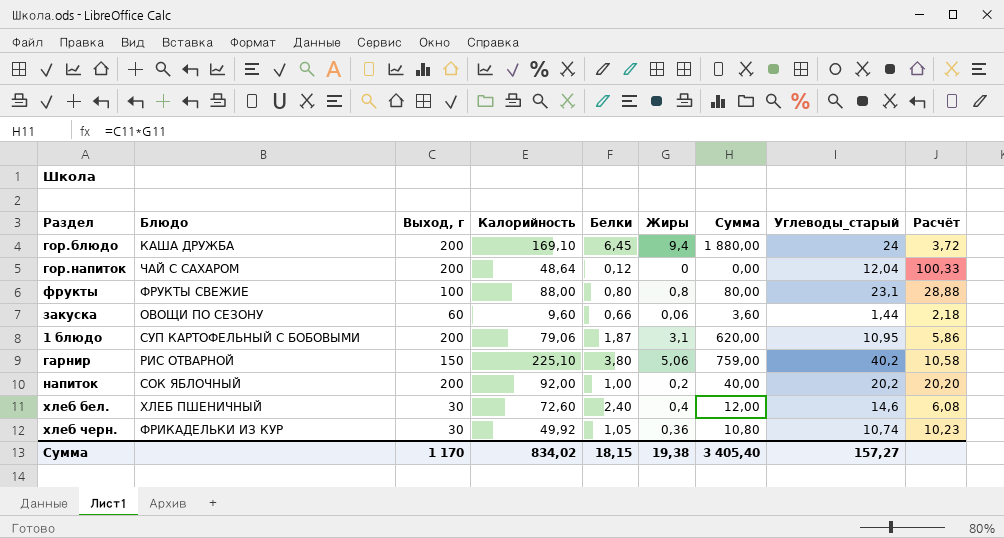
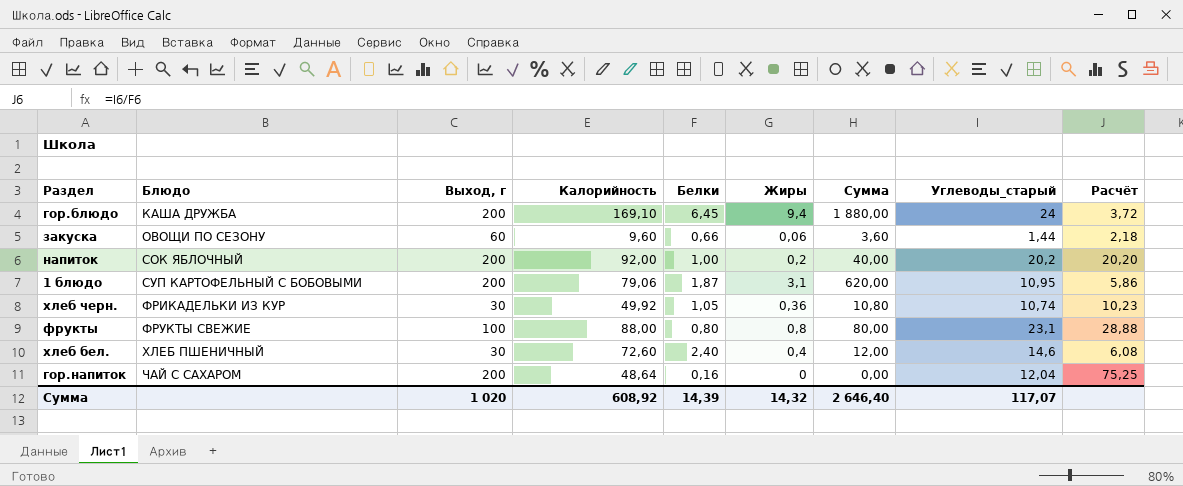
row order: none -> Блюдо ascending
row гарнир: РИС ОТВАРНОЙ | 150 | 225,10 | 3,80 | 5,06 | 759,00 | 40,2 | 10,58 -> none
гор.напиток | Белки: 0,12 -> 0,16
гор.напиток | Расчёт: 100,33 -> 75,25
Сумма | Выход, г: 1 170 -> 1 020
Сумма | Калорийность: 834,02 -> 608,92
Сумма | Белки: 18,15 -> 14,39
Сумма | Жиры: 19,38 -> 14,32
Сумма | Сумма: 3 405,40 -> 2 646,40
Сумма | Углеводы_старый: 157,27 -> 117,07

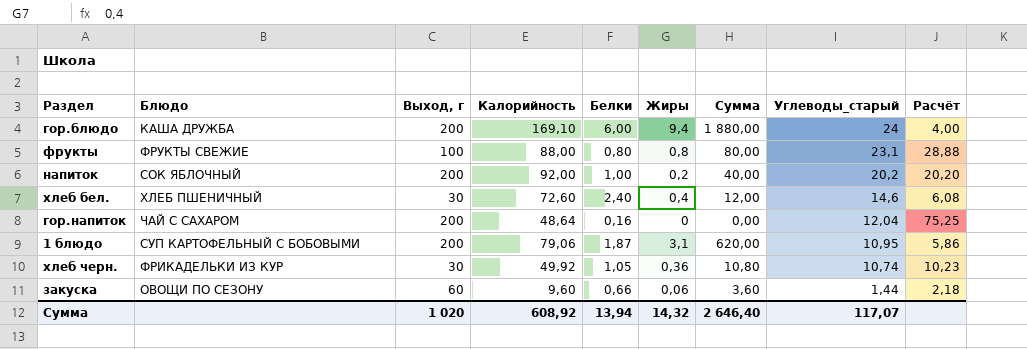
row order: Блюдо ascending -> Углеводы_старый descending
гор.блюдо | Белки: 6,45 -> 6,00
гор.блюдо | Расчёт: 3,72 -> 4,00
Сумма | Белки: 14,39 -> 13,94

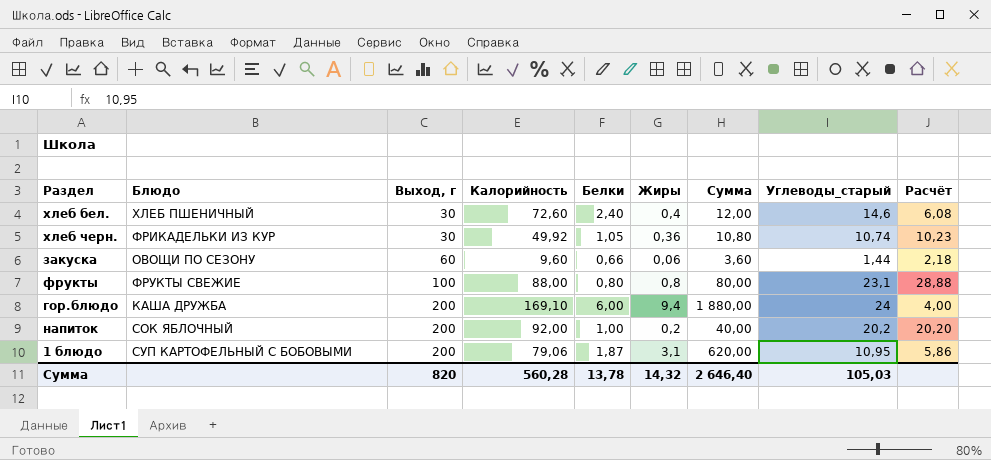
row order: Углеводы_старый descending -> Выход, г ascending
row гор.напиток: ЧАЙ С САХАРОМ | 200 | 48,64 | 0,16 | 0 | 0,00 | 12,04 | 75,25 -> none
Сумма | Выход, г: 1 020 -> 820
Сумма | Калорийность: 608,92 -> 560,28
Сумма | Белки: 13,94 -> 13,78
Сумма | Углеводы_старый: 117,07 -> 105,03

